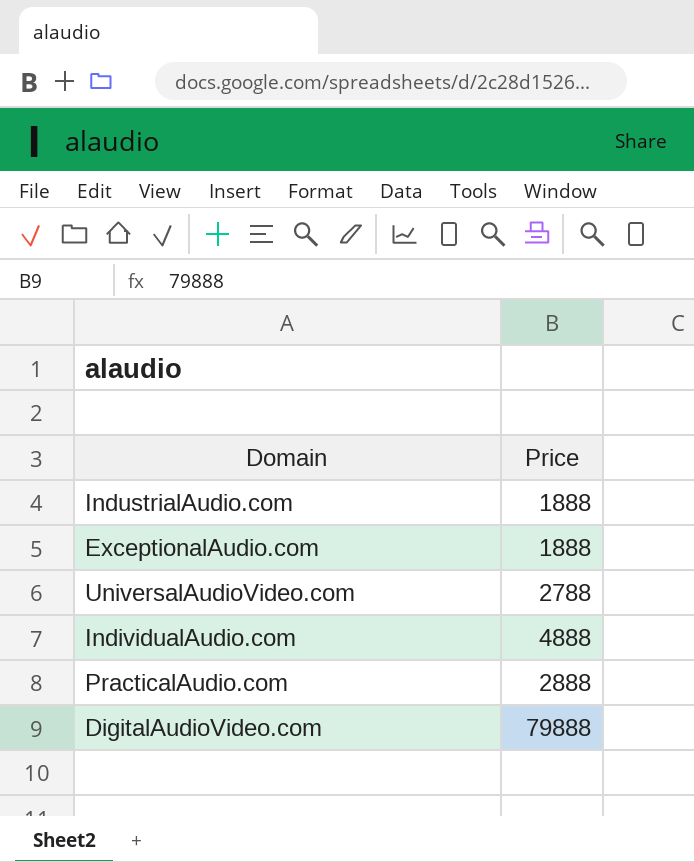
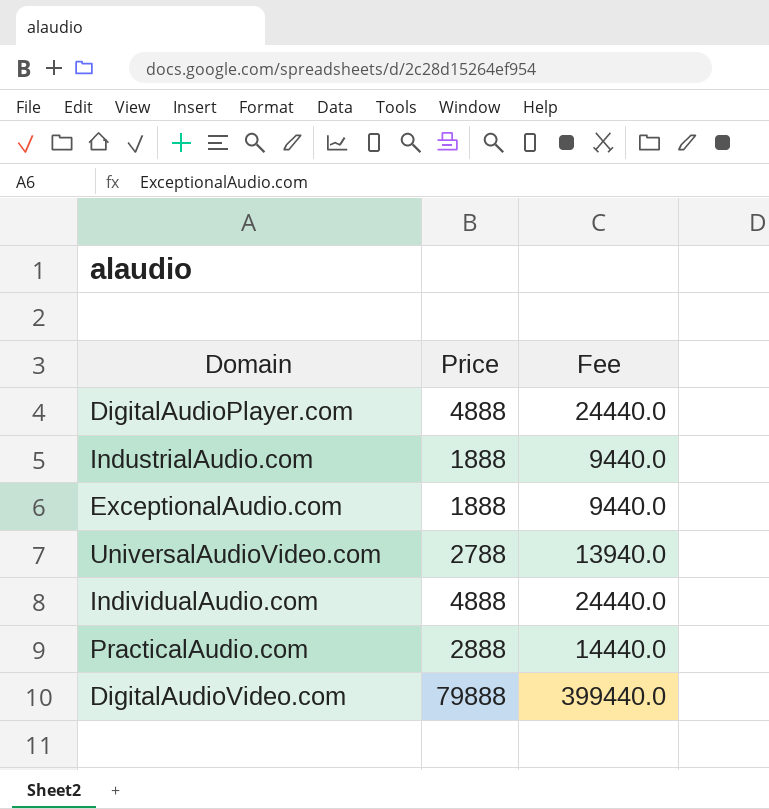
column Fee | formula: none -> [Price] * 5
row DigitalAudioPlayer.com: none -> 4888 | 24440.0

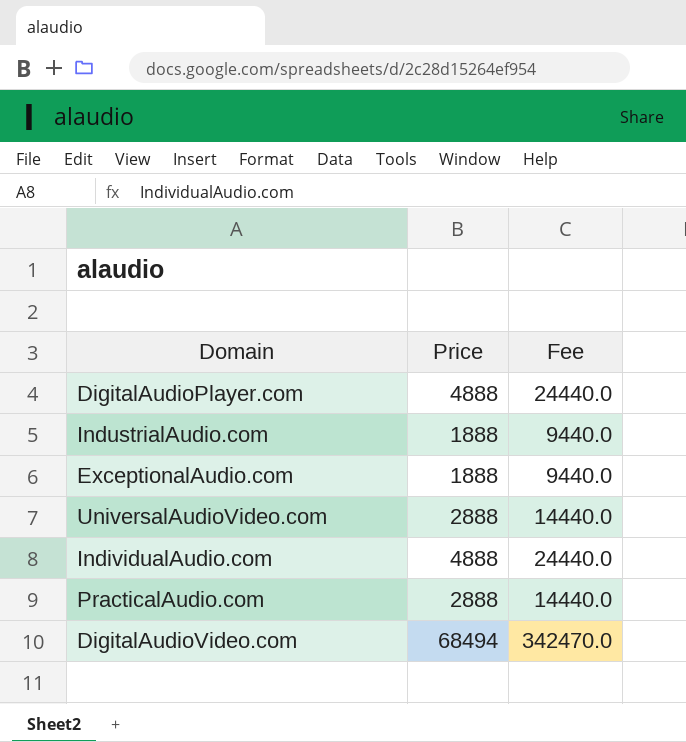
UniversalAudioVideo.com | Price: 2788 -> 2888
UniversalAudioVideo.com | Fee: 13940.0 -> 14440.0
DigitalAudioVideo.com | Price: 79888 -> 68494
DigitalAudioVideo.com | Fee: 399440.0 -> 342470.0

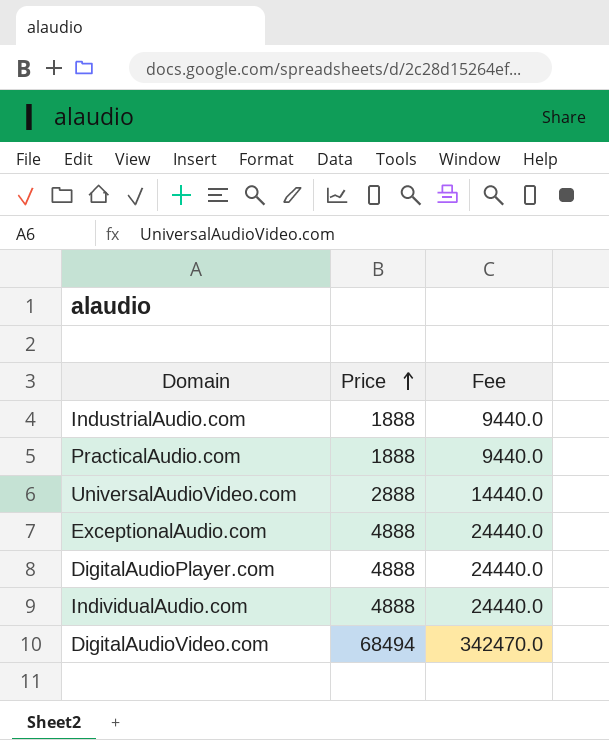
row order: none -> Price ascending
PracticalAudio.com | Price: 2888 -> 1888
PracticalAudio.com | Fee: 14440.0 -> 9440.0
ExceptionalAudio.com | Price: 1888 -> 4888
ExceptionalAudio.com | Fee: 9440.0 -> 24440.0

